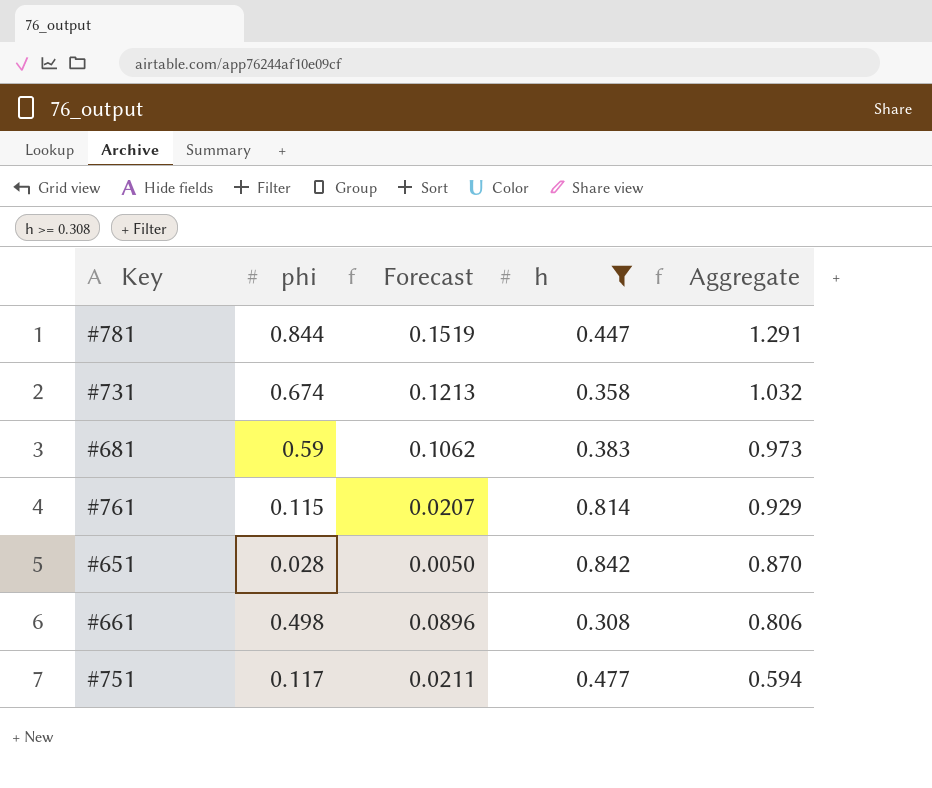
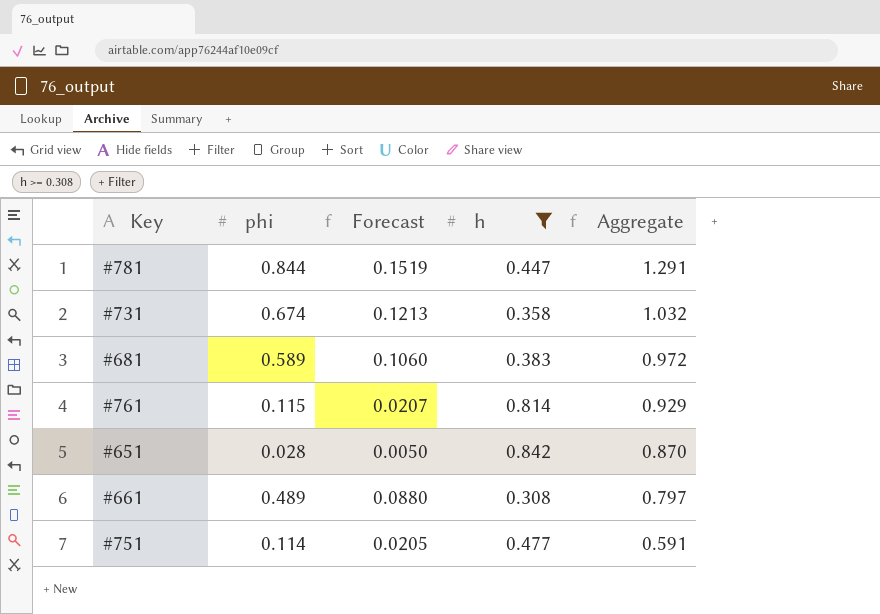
#681 | phi: 0.59 -> 0.589
#681 | Forecast: 0.1062 -> 0.1060
#681 | Aggregate: 0.973 -> 0.972
#661 | phi: 0.498 -> 0.489
#661 | Forecast: 0.0896 -> 0.0880
#661 | Aggregate: 0.806 -> 0.797
#751 | phi: 0.117 -> 0.114
#751 | Forecast: 0.0211 -> 0.0205
#751 | Aggregate: 0.594 -> 0.591

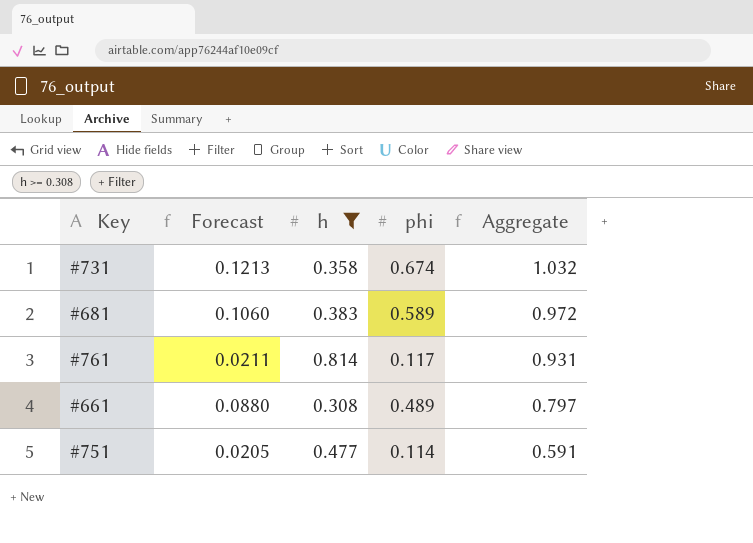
column phi | position: 2 -> 4
row #781: 0.844 | 0.1519 | 0.447 | 1.291 -> none
row #651: 0.028 | 0.0050 | 0.842 | 0.870 -> none
#761 | Forecast: 0.0207 -> 0.0211
#761 | phi: 0.115 -> 0.117
#761 | Aggregate: 0.929 -> 0.931

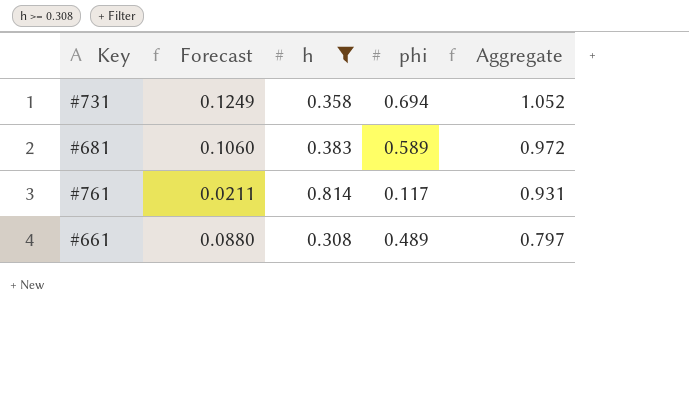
row #751: 0.0205 | 0.477 | 0.114 | 0.591 -> none
#731 | Forecast: 0.1213 -> 0.1249
#731 | phi: 0.674 -> 0.694
#731 | Aggregate: 1.032 -> 1.052

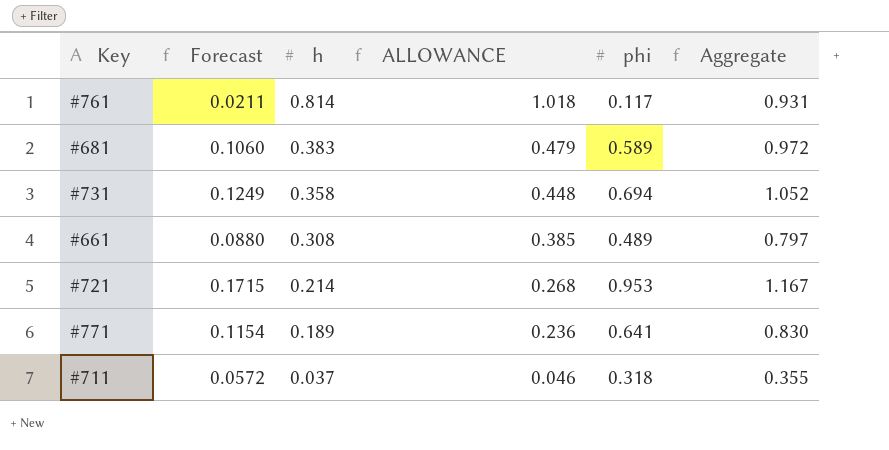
filter: h >= 0.308 -> none
row order: Aggregate descending -> h descending
column ALLOWANCE | formula: none -> [h] * 1.25

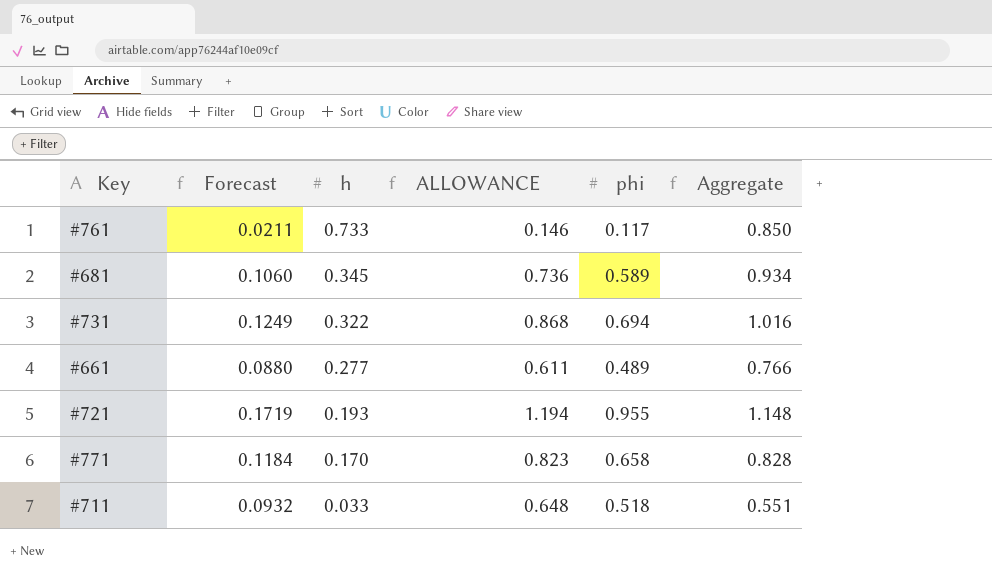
column ALLOWANCE | formula: [h] * 1.25 -> [phi] * 1.25
#761 | h: 0.814 -> 0.733
#761 | Aggregate: 0.931 -> 0.850
#681 | h: 0.383 -> 0.345
#681 | Aggregate: 0.972 -> 0.934
#731 | h: 0.358 -> 0.322
#731 | Aggregate: 1.052 -> 1.016
#661 | h: 0.308 -> 0.277
#661 | Aggregate: 0.797 -> 0.766
#721 | Forecast: 0.1715 -> 0.1719
#721 | h: 0.214 -> 0.193
#721 | phi: 0.953 -> 0.955
#721 | Aggregate: 1.167 -> 1.148
#771 | Forecast: 0.1154 -> 0.1184
#771 | h: 0.189 -> 0.170
#771 | phi: 0.641 -> 0.658
#771 | Aggregate: 0.830 -> 0.828
#711 | Forecast: 0.0572 -> 0.0932
#711 | h: 0.037 -> 0.033
#711 | phi: 0.318 -> 0.518
#711 | Aggregate: 0.355 -> 0.551

